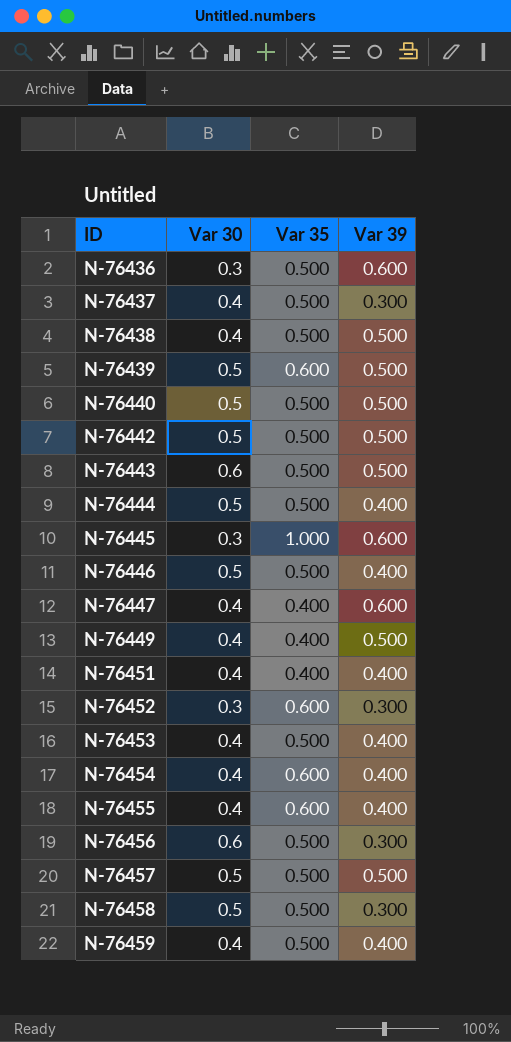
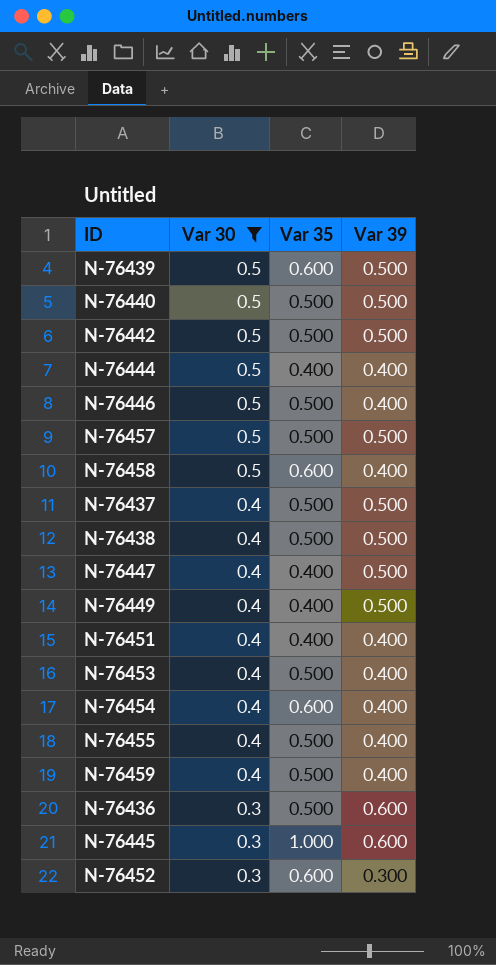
filter: none -> Var 30 != 0.6
row order: ID ascending -> Var 30 descending
N-76444 | Var 35: 0.500 -> 0.400
N-76458 | Var 35: 0.500 -> 0.600
N-76458 | Var 39: 0.300 -> 0.400
N-76437 | Var 39: 0.300 -> 0.500
N-76447 | Var 39: 0.600 -> 0.500
N-76455 | Var 35: 0.600 -> 0.500

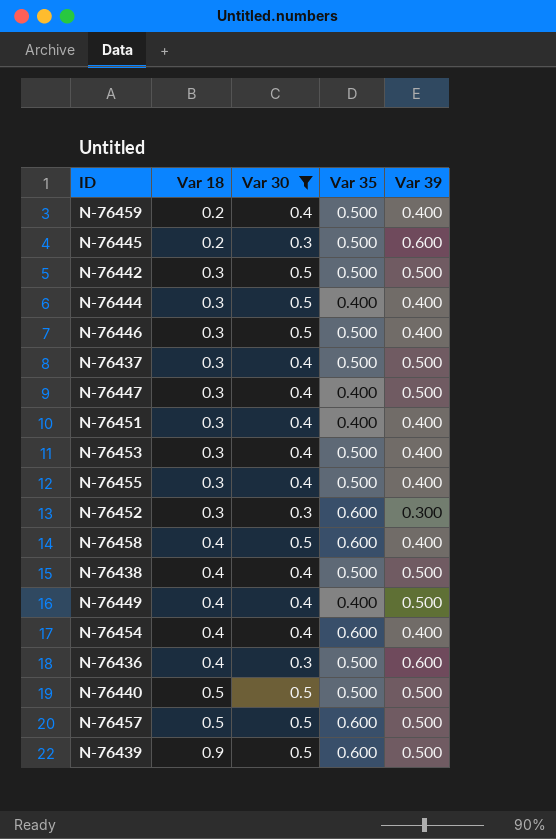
row order: Var 30 descending -> Var 18 ascending
column Var 18 | position: none -> 2
N-76445 | Var 35: 1.000 -> 0.500
N-76457 | Var 35: 0.500 -> 0.600

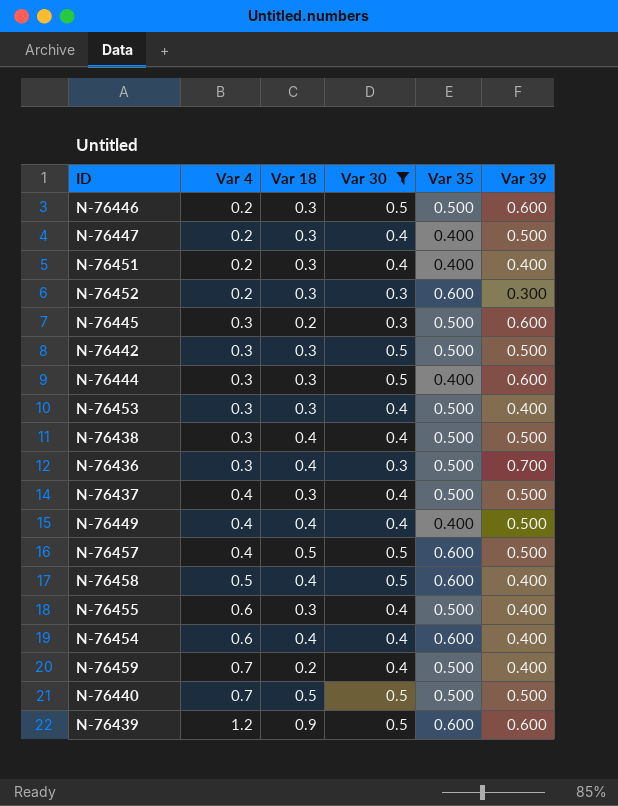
row order: Var 18 ascending -> Var 4 ascending
column Var 4 | position: none -> 2
N-76446 | Var 39: 0.400 -> 0.600
N-76444 | Var 39: 0.400 -> 0.600
N-76436 | Var 39: 0.600 -> 0.700
N-76439 | Var 39: 0.500 -> 0.600

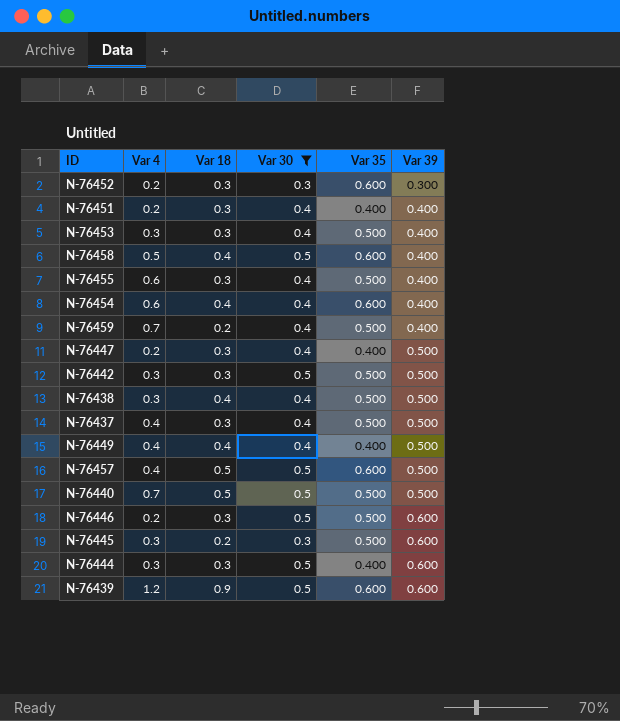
row order: Var 4 ascending -> Var 39 ascending
row N-76436: 0.3 | 0.4 | 0.3 | 0.500 | 0.700 -> none

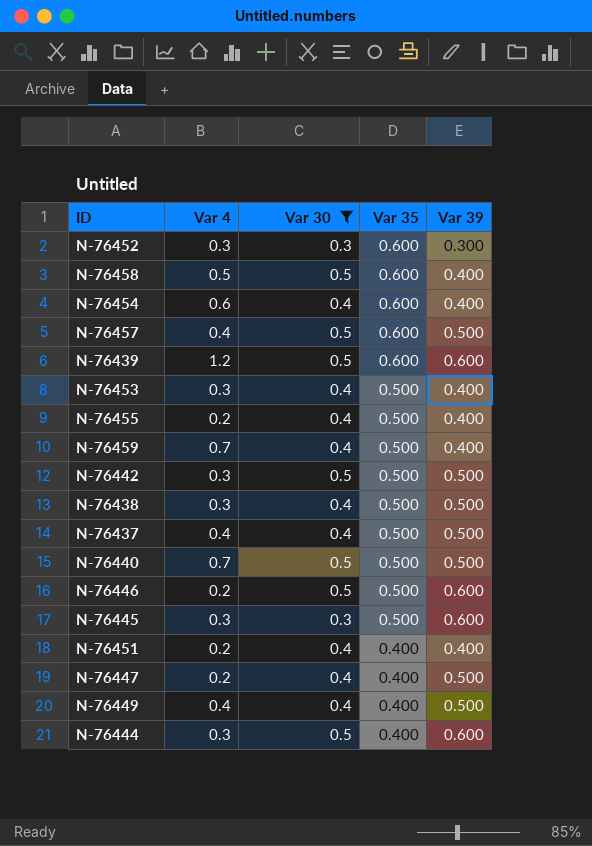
row order: Var 39 ascending -> Var 35 descending
column Var 18 | position: 3 -> none
N-76452 | Var 4: 0.2 -> 0.3
N-76455 | Var 4: 0.6 -> 0.2

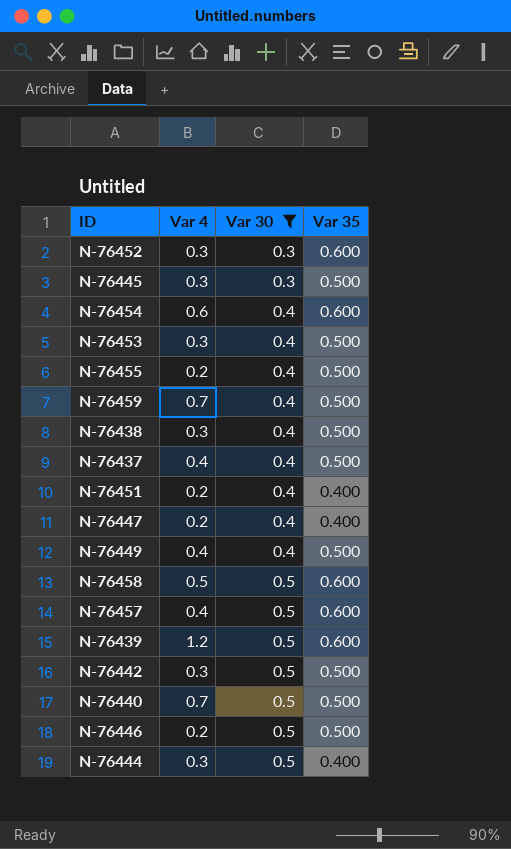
row order: Var 35 descending -> Var 30 ascending
column Var 39 | position: 5 -> none
N-76449 | Var 35: 0.400 -> 0.500

